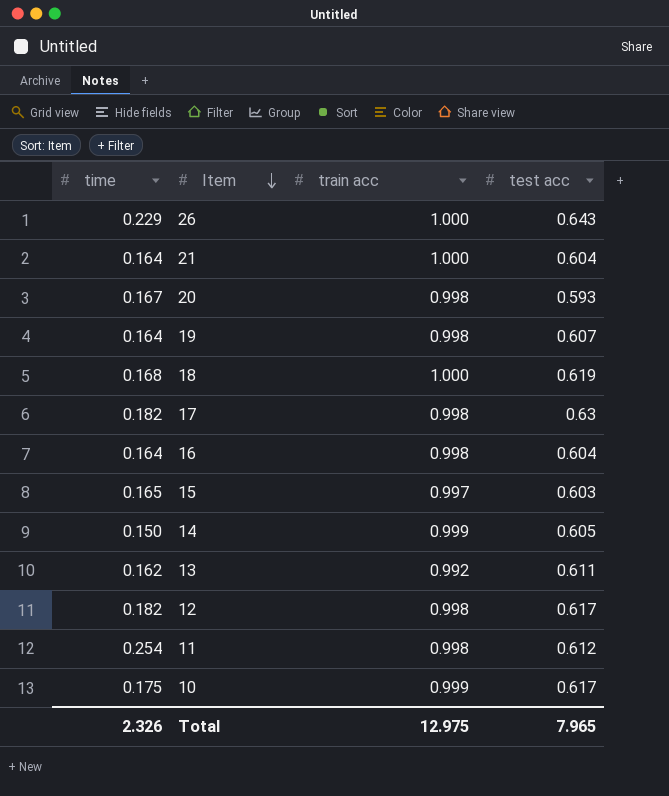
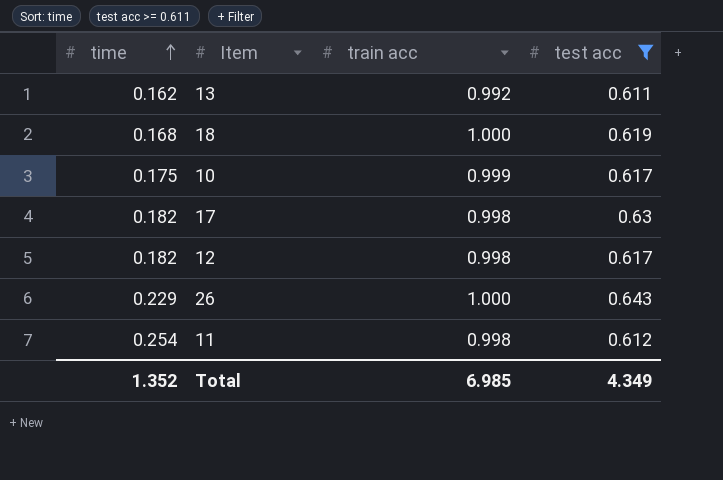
filter: none -> test acc >= 0.611
row order: Item descending -> time ascending
Total | time: 2.326 -> 1.352
Total | train acc: 12.975 -> 6.985
Total | test acc: 7.965 -> 4.349

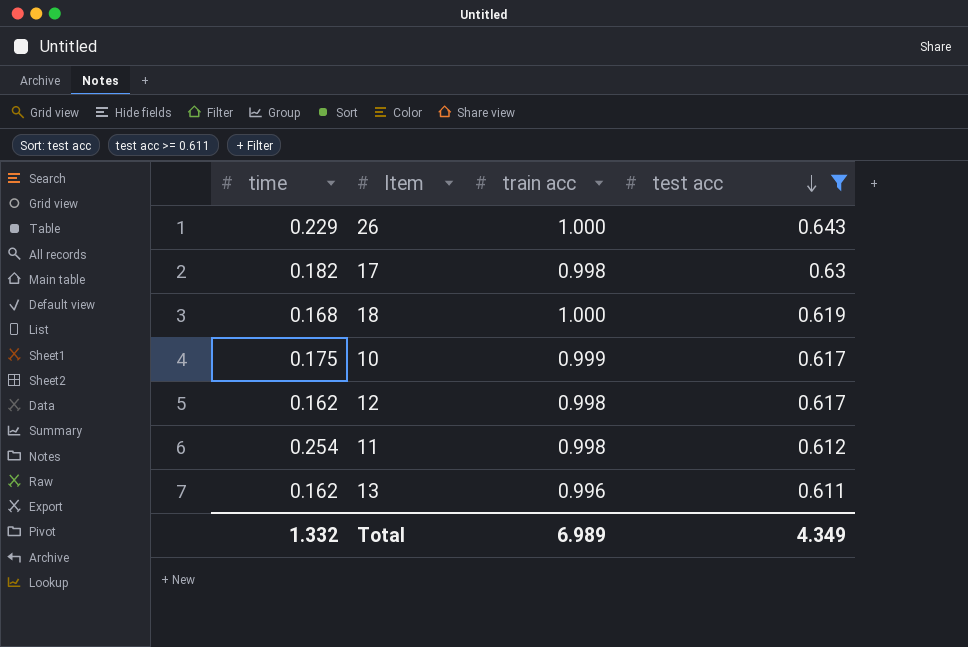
row order: time ascending -> test acc descending
12 | time: 0.182 -> 0.162
13 | train acc: 0.992 -> 0.996
Total | time: 1.352 -> 1.332
Total | train acc: 6.985 -> 6.989

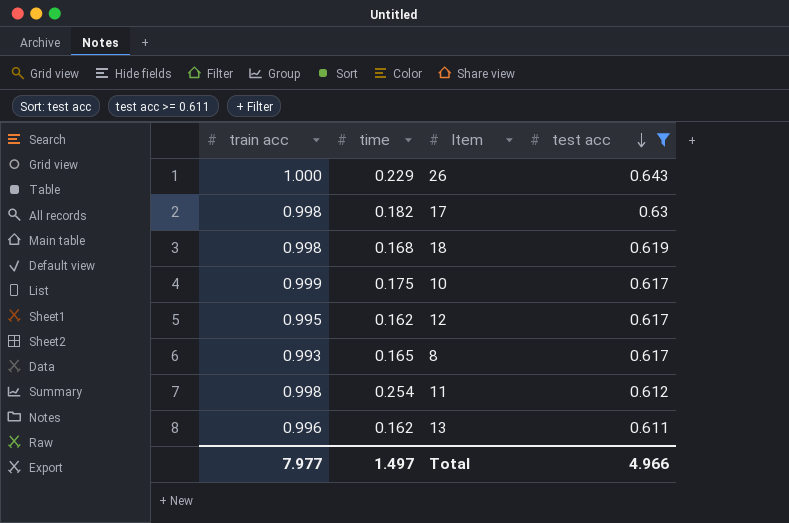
column train acc | position: 3 -> 1
18 | train acc: 1.000 -> 0.998
12 | train acc: 0.998 -> 0.995
row 8: none -> 0.993 | 0.165 | 0.617
Total | train acc: 6.989 -> 7.977
Total | time: 1.332 -> 1.497
Total | test acc: 4.349 -> 4.966

